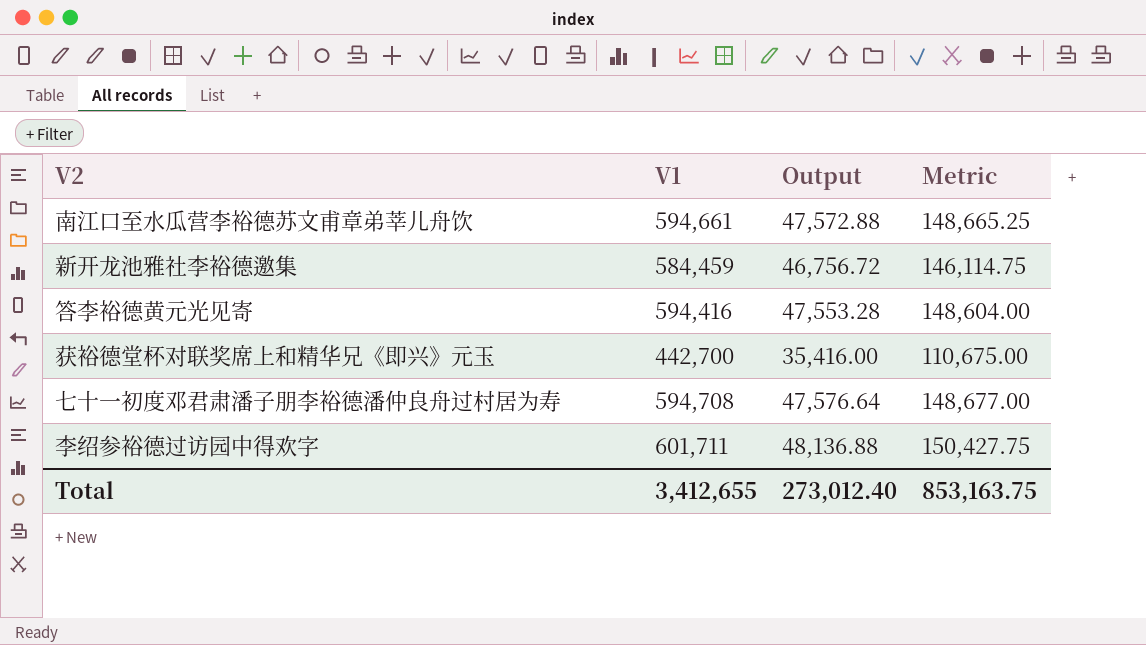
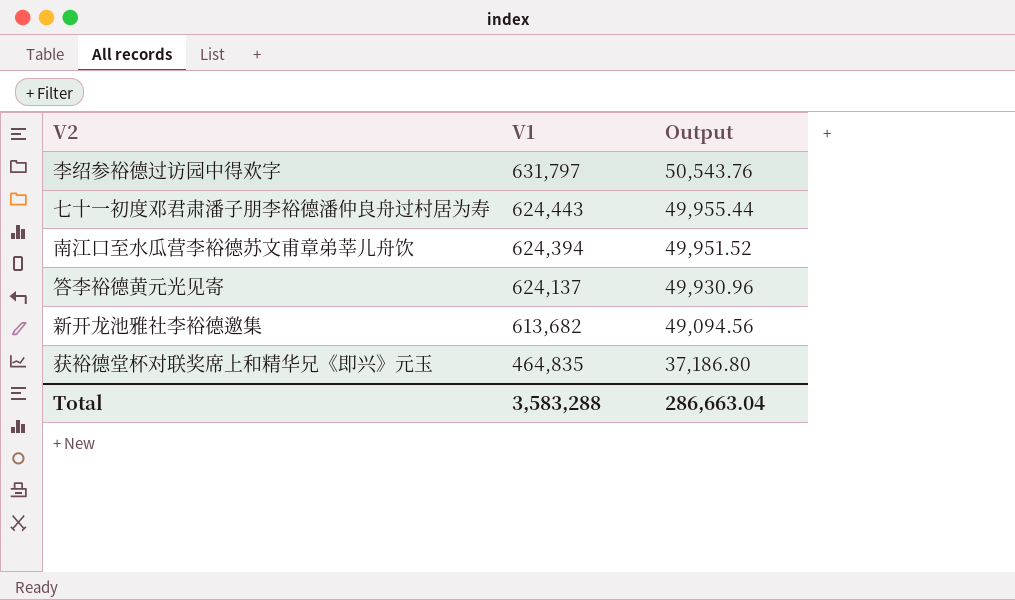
row order: none -> V1 descending
column Metric | formula: [V1] * 0.25 -> none
李绍参裕德过访园中得欢字 | V1: 601,711 -> 631,797
李绍参裕德过访园中得欢字 | Output: 48,136.88 -> 50,543.76
七十一初度邓君肃潘子朋李裕德潘仲良舟过村居为寿 | V1: 594,708 -> 624,443
七十一初度邓君肃潘子朋李裕德潘仲良舟过村居为寿 | Output: 47,576.64 -> 49,955.44
南江口至水瓜营李裕德苏文甫章弟莘儿舟饮 | V1: 594,661 -> 624,394
南江口至水瓜营李裕德苏文甫章弟莘儿舟饮 | Output: 47,572.88 -> 49,951.52
答李裕德黄元光见寄 | V1: 594,416 -> 624,137
答李裕德黄元光见寄 | Output: 47,553.28 -> 49,930.96
新开龙池雅社李裕德邀集 | V1: 584,459 -> 613,682
新开龙池雅社李裕德邀集 | Output: 46,756.72 -> 49,094.56
获裕德堂杯对联奖席上和精华兄《即兴》元玉 | V1: 442,700 -> 464,835
获裕德堂杯对联奖席上和精华兄《即兴》元玉 | Output: 35,416.00 -> 37,186.80
Total | V1: 3,412,655 -> 3,583,288
Total | Output: 273,012.40 -> 286,663.04

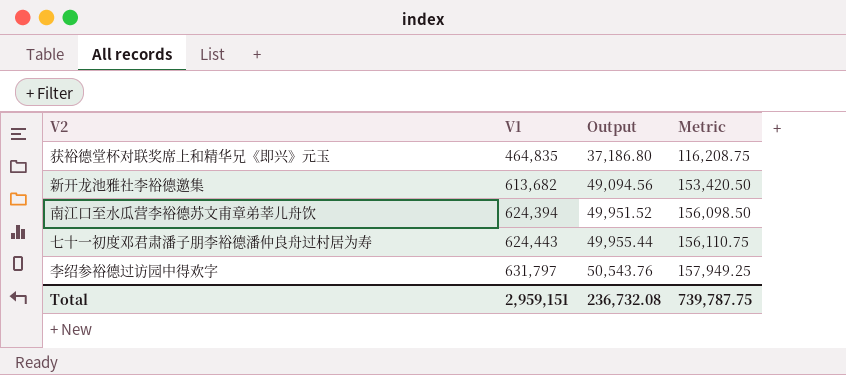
row order: V1 descending -> V1 ascending
column Metric | formula: none -> [V1] * 0.25
row 答李裕德黄元光见寄: 624,137 | 49,930.96 -> none
Total | V1: 3,583,288 -> 2,959,151
Total | Output: 286,663.04 -> 236,732.08

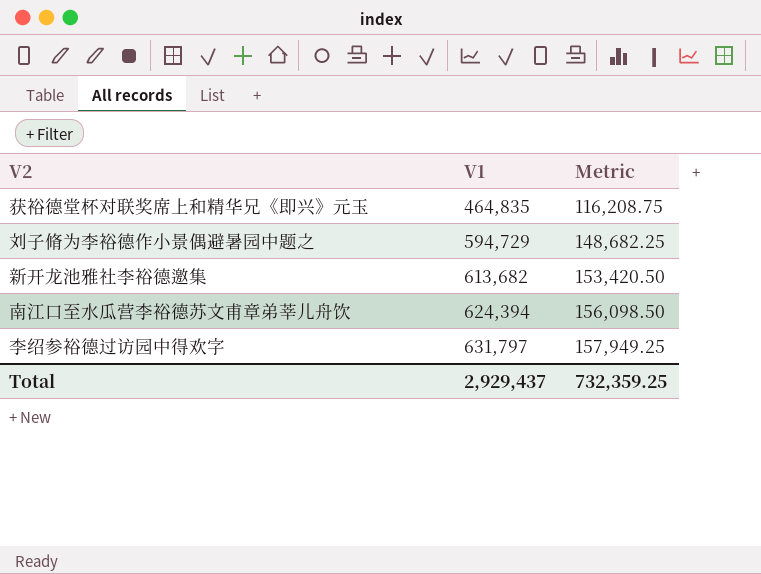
column Output | formula: [V1] * 0.08 -> none
row 七十一初度邓君肃潘子朋李裕德潘仲良舟过村居为寿: 624,443 | 49,955.44 | 156,110.75 -> none
row 刘子脩为李裕德作小景偶避暑园中题之: none -> 594,729 | 148,682.25
Total | V1: 2,959,151 -> 2,929,437
Total | Metric: 739,787.75 -> 732,359.25

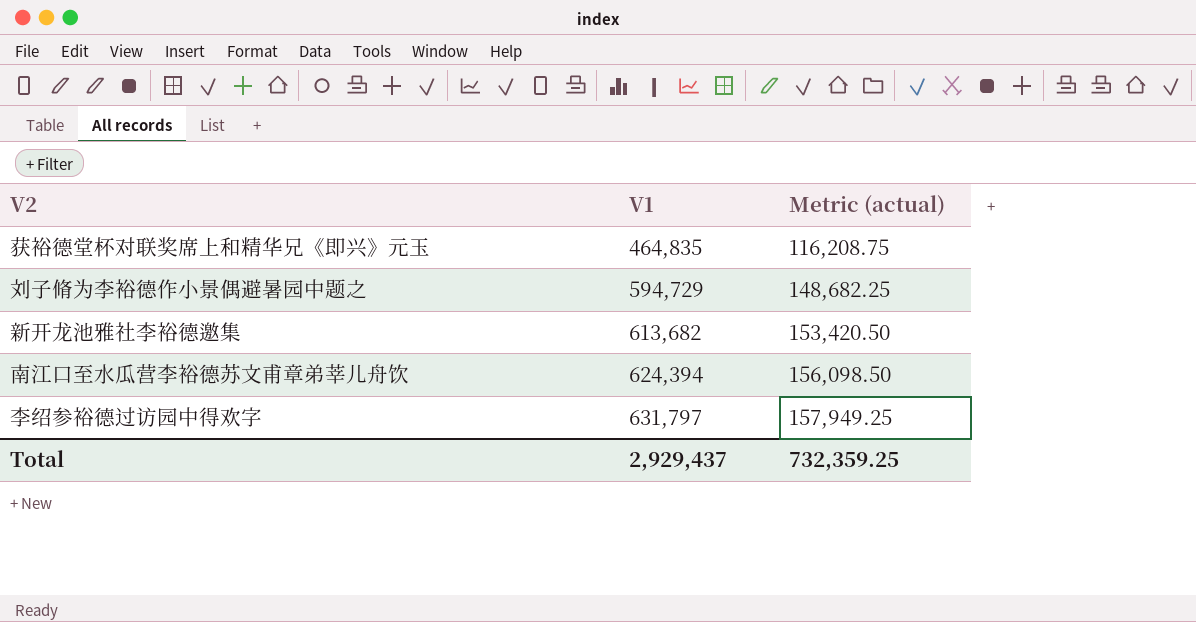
column name: Metric -> Metric (actual)

